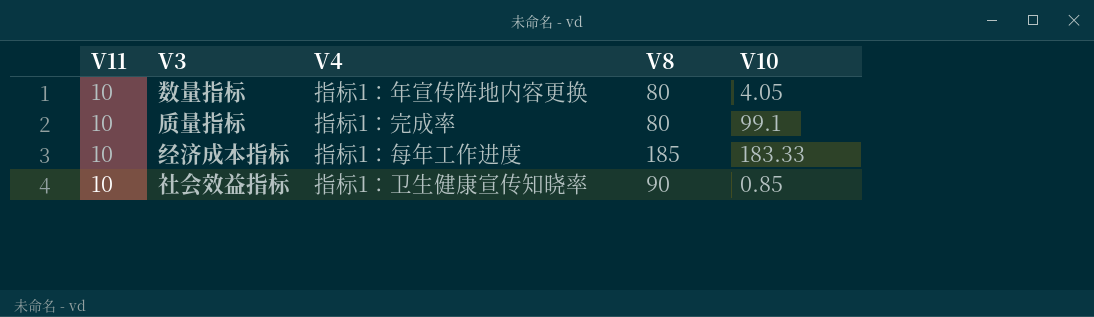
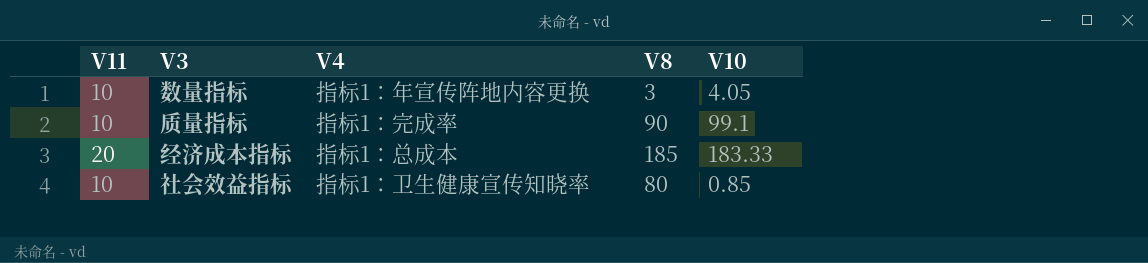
数量指标 | V8: 80 -> 3
质量指标 | V8: 80 -> 90
经济成本指标 | V11: 10 -> 20
经济成本指标 | V4: 指标1：每年工作进度 -> 指标1：总成本
社会效益指标 | V8: 90 -> 80

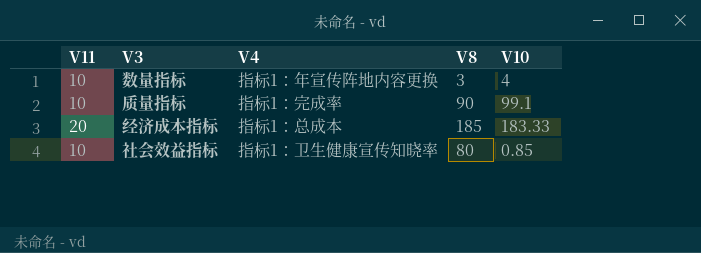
数量指标 | V10: 4.05 -> 4

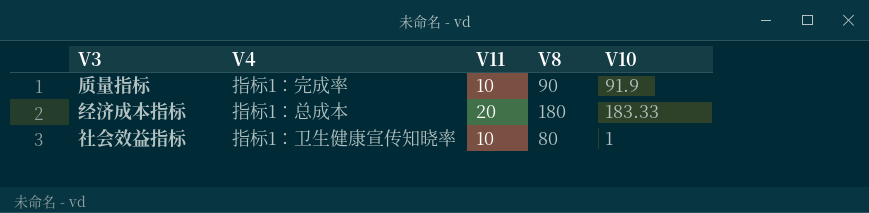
column V11 | position: 1 -> 3
row 数量指标: 10 | 指标1：年宣传阵地内容更换 | 3 | 4 -> none
质量指标 | V10: 99.1 -> 91.9
经济成本指标 | V8: 185 -> 180
社会效益指标 | V10: 0.85 -> 1

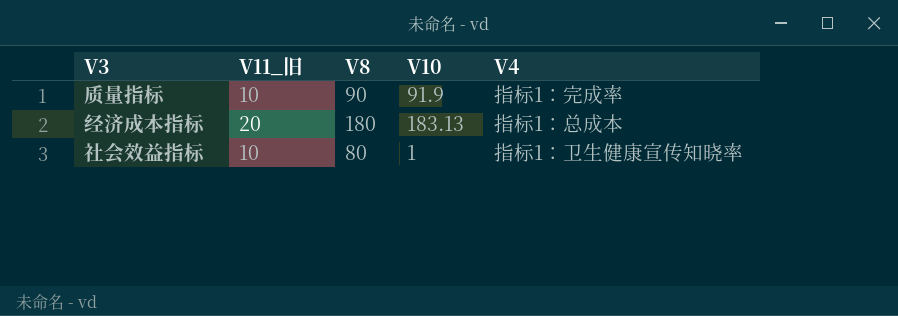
column name: V11 -> V11_旧
column V4 | position: 2 -> 5
经济成本指标 | V10: 183.33 -> 183.13

